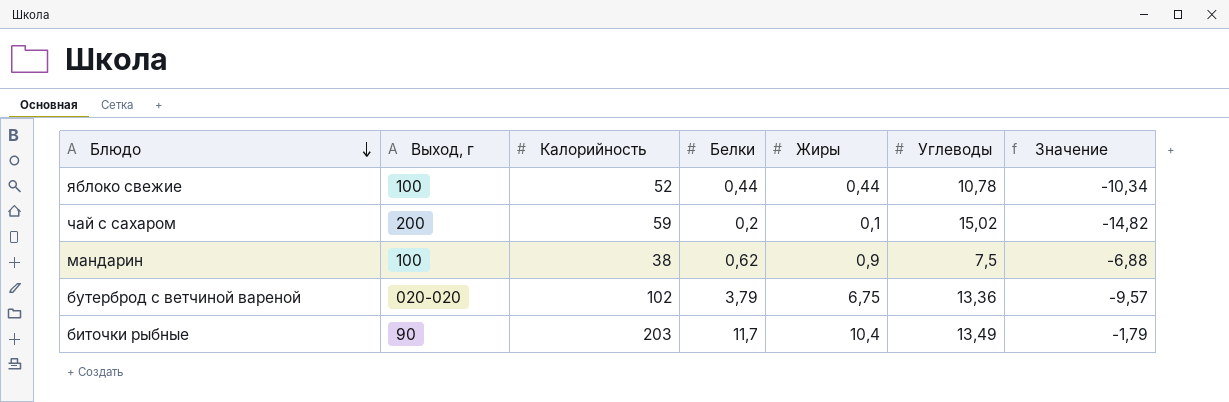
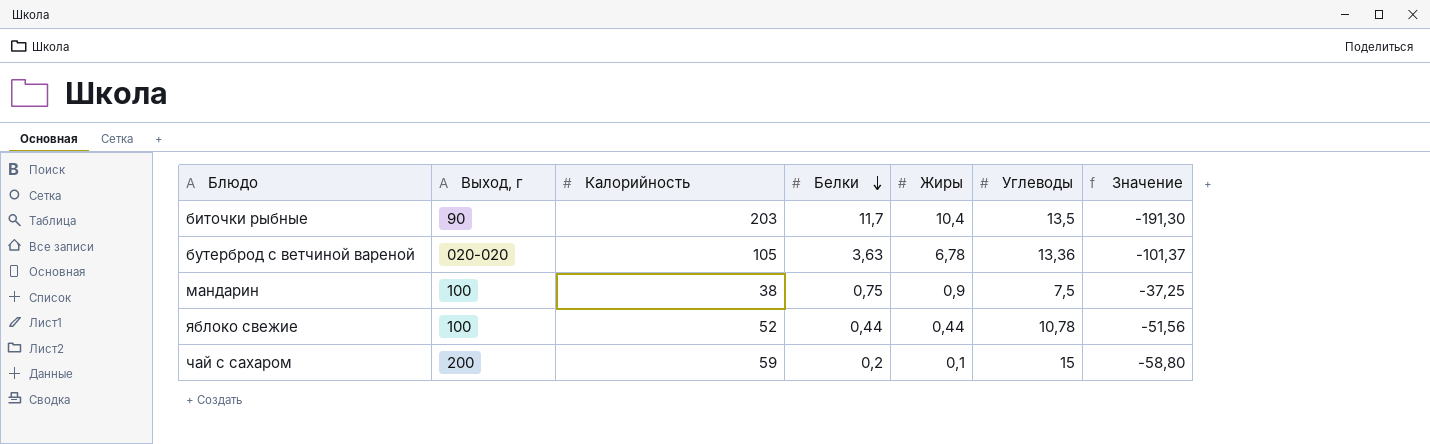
row order: Блюдо descending -> Белки descending
column Значение | formula: [Белки] - [Углеводы] -> [Белки] - [Калорийность]
биточки рыбные | Углеводы: 13,49 -> 13,5
бутерброд с ветчиной вареной | Калорийность: 102 -> 105
бутерброд с ветчиной вареной | Белки: 3,79 -> 3,63
бутерброд с ветчиной вареной | Жиры: 6,75 -> 6,78
мандарин | Белки: 0,62 -> 0,75
чай с сахаром | Углеводы: 15,02 -> 15

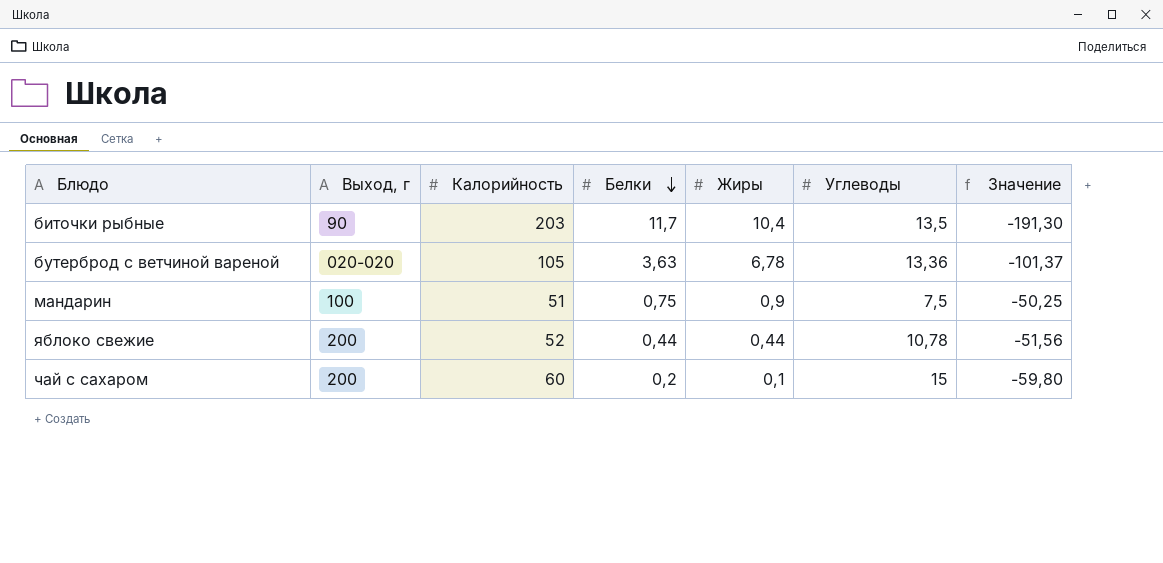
мандарин | Калорийность: 38 -> 51
мандарин | Значение: -37,25 -> -50,25
яблоко свежие | Выход, г: 100 -> 200
чай с сахаром | Калорийность: 59 -> 60
чай с сахаром | Значение: -58,80 -> -59,80

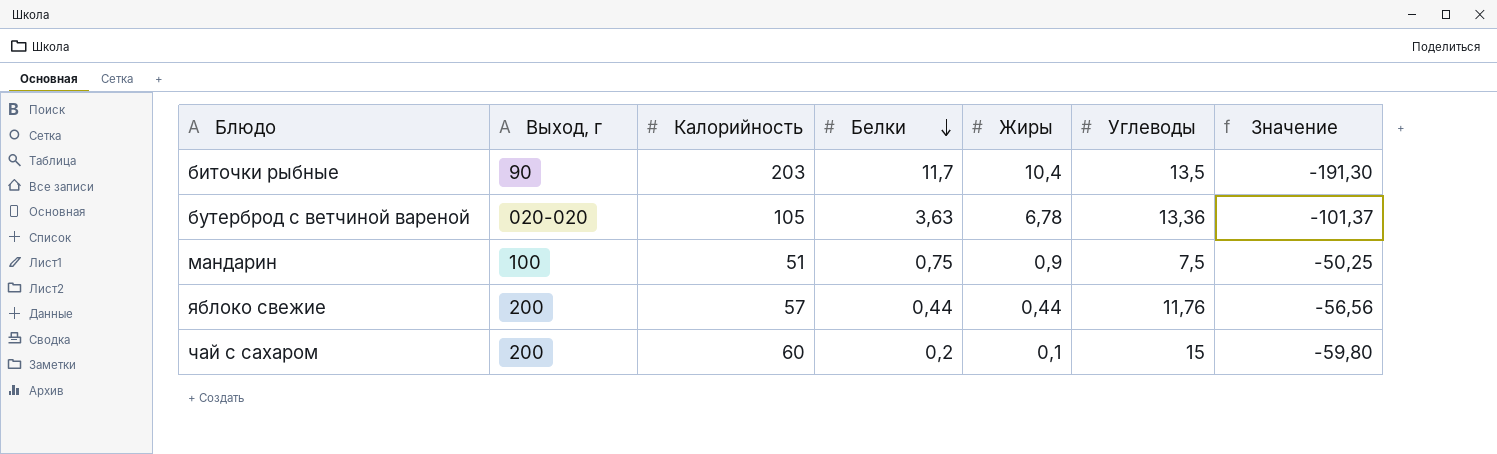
яблоко свежие | Калорийность: 52 -> 57
яблоко свежие | Углеводы: 10,78 -> 11,76
яблоко свежие | Значение: -51,56 -> -56,56

